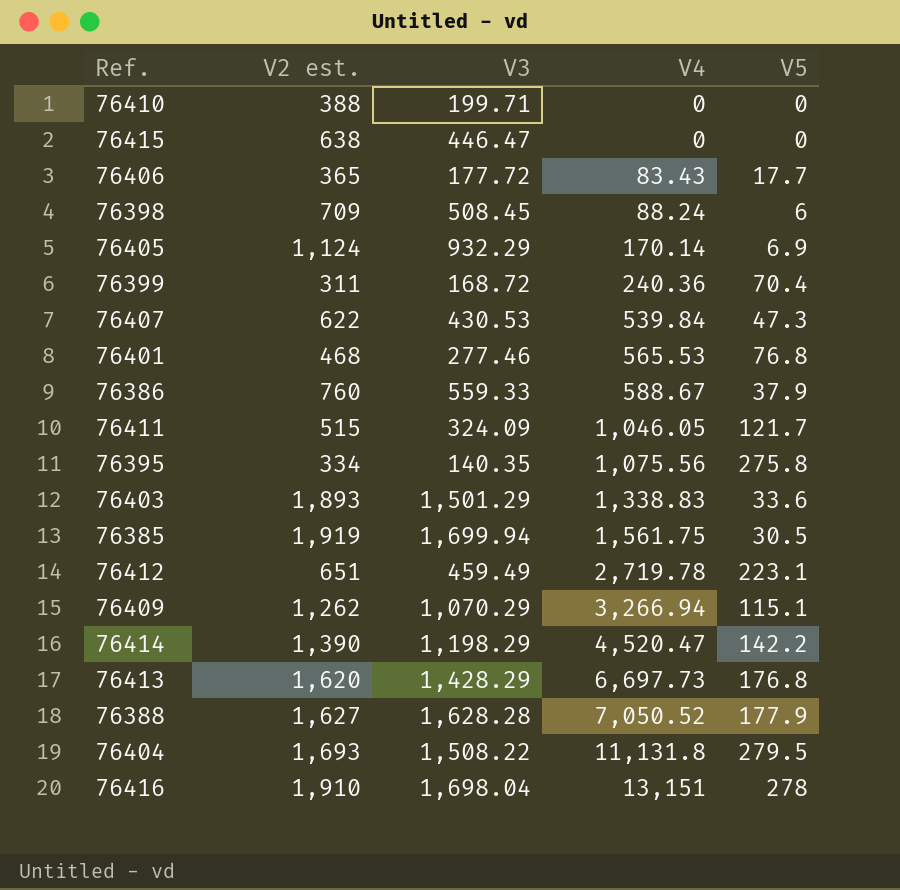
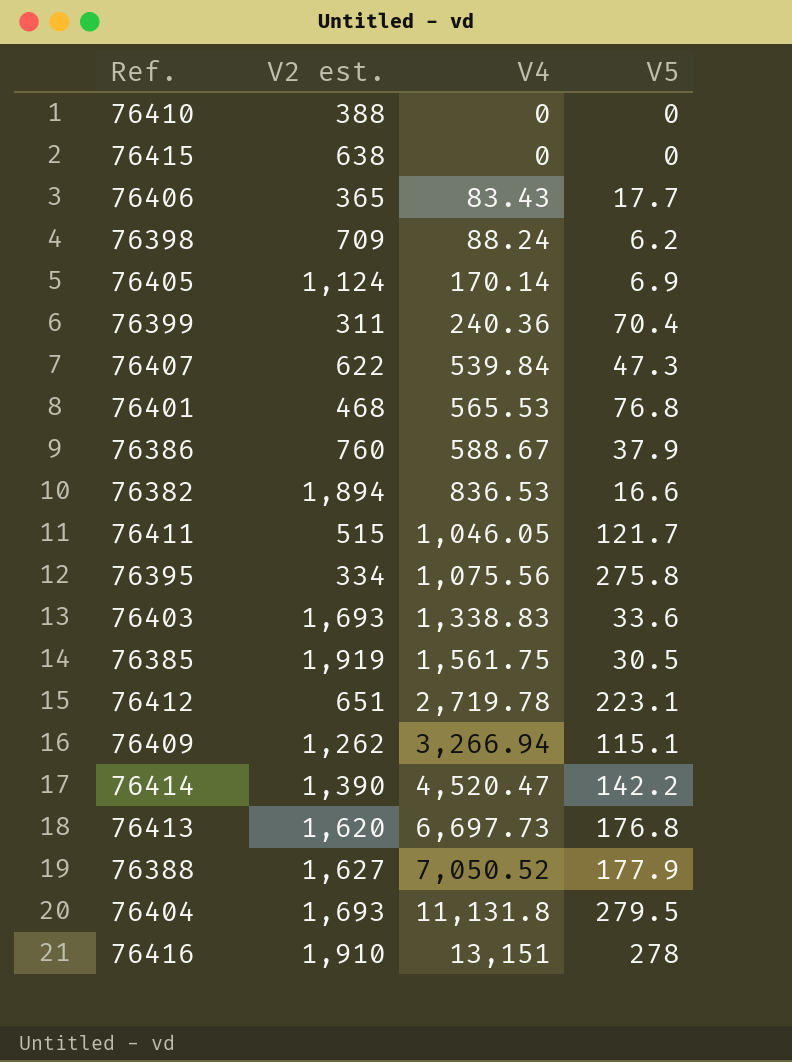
column V3 | position: 3 -> none
76398 | V5: 6 -> 6.2
row 76382: none -> 1,894 | 836.53 | 16.6
76403 | V2 est.: 1,893 -> 1,693

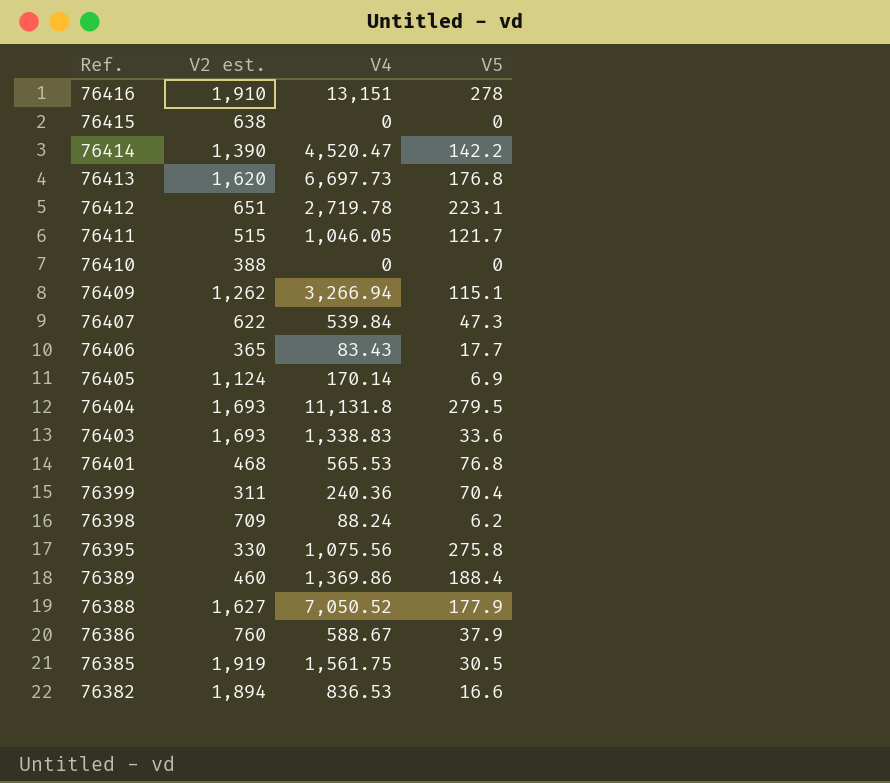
row order: V4 ascending -> Ref. descending
76395 | V2 est.: 334 -> 330
row 76389: none -> 460 | 1,369.86 | 188.4

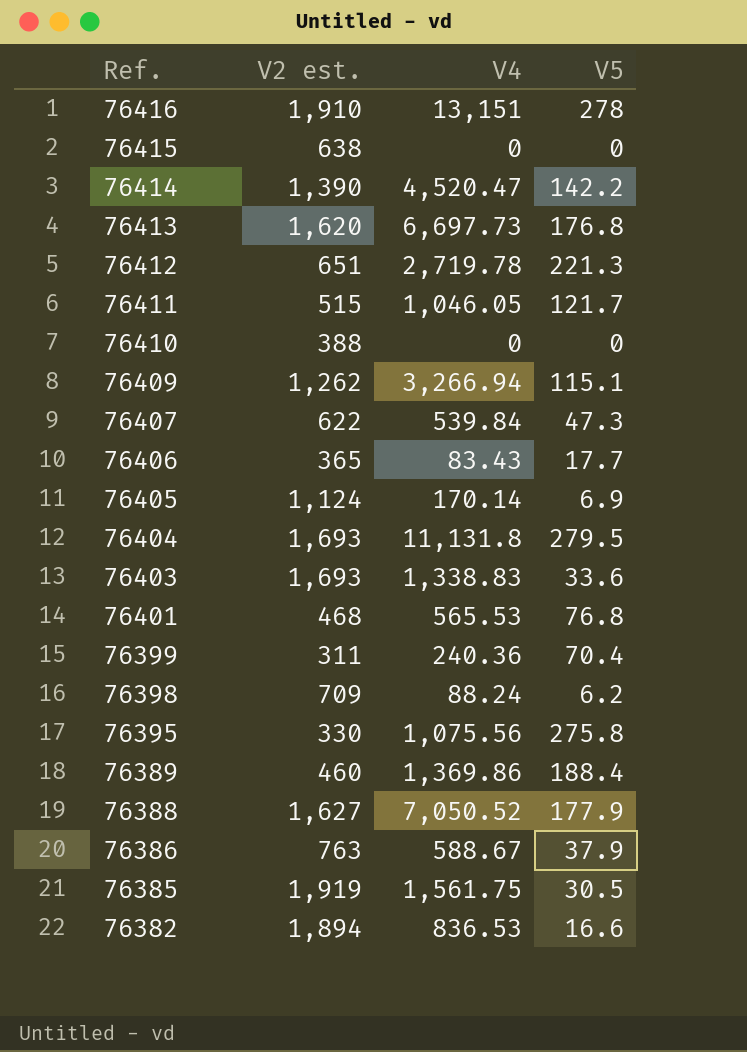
76412 | V5: 223.1 -> 221.3
76386 | V2 est.: 760 -> 763

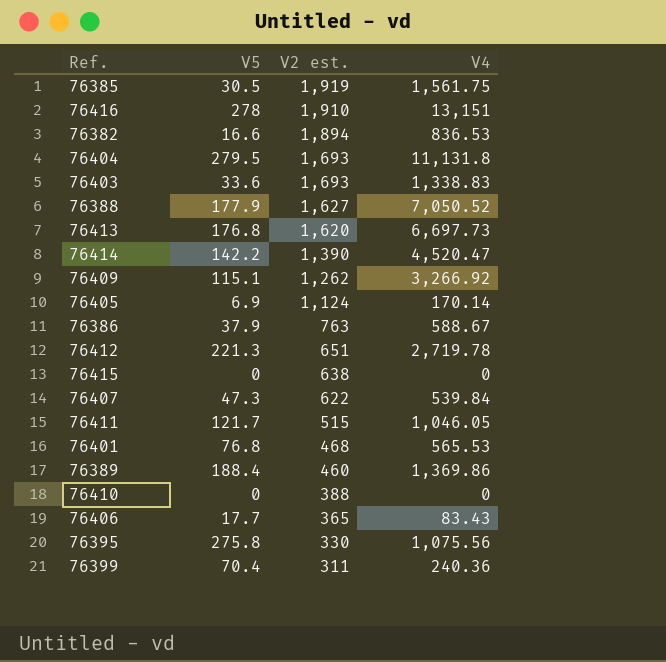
row order: Ref. descending -> V2 est. descending
column V5 | position: 4 -> 2
row 76398: 709 | 88.24 | 6.2 -> none
76409 | V4: 3,266.94 -> 3,266.92

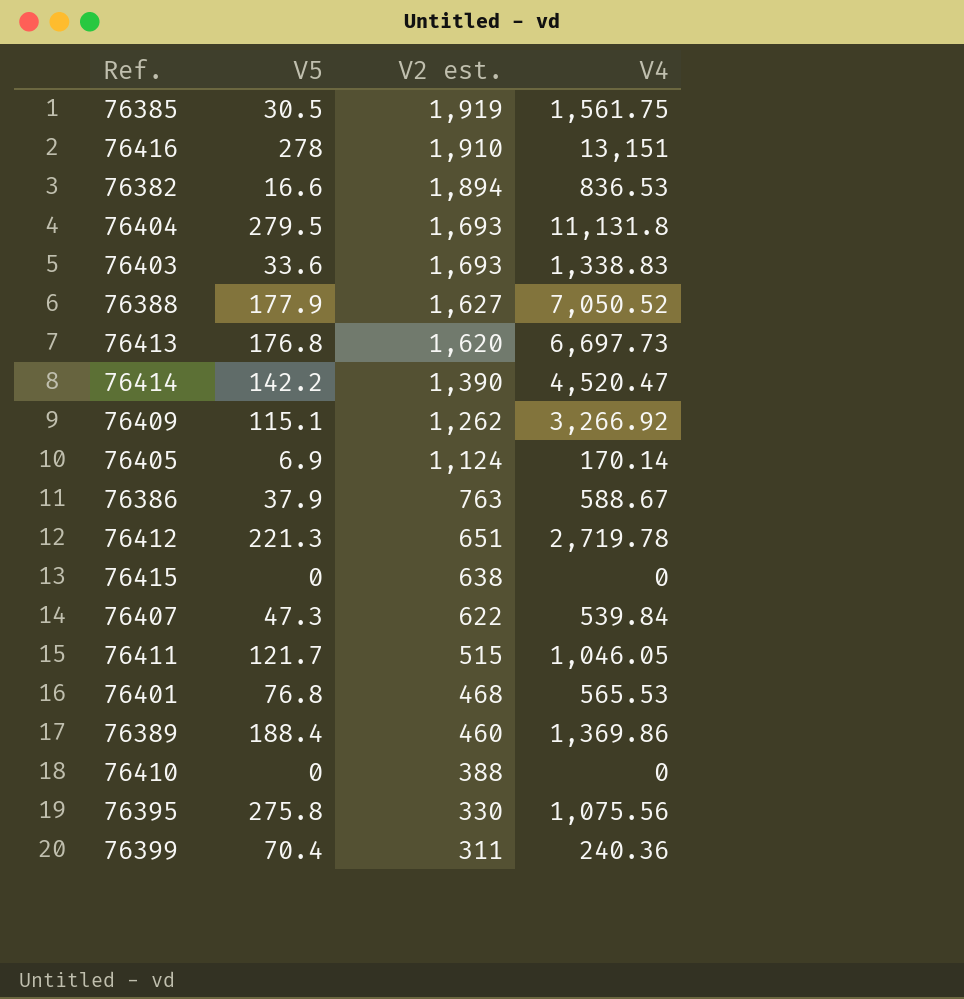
row 76406: 17.7 | 365 | 83.43 -> none

